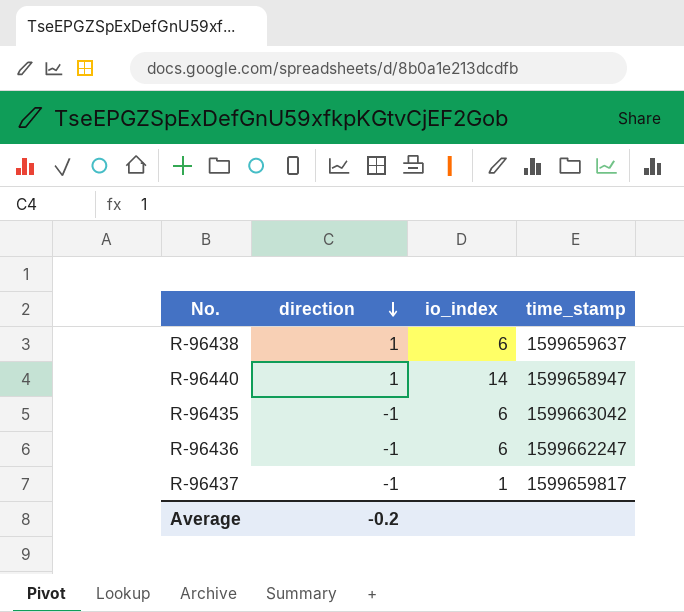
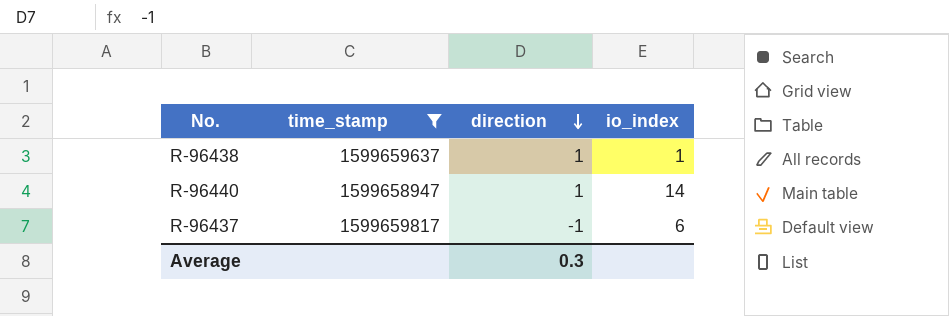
filter: none -> time_stamp <= 1599659817
column time_stamp | position: 4 -> 2
R-96438 | io_index: 6 -> 1
R-96437 | io_index: 1 -> 6
Average | direction: -0.2 -> 0.3

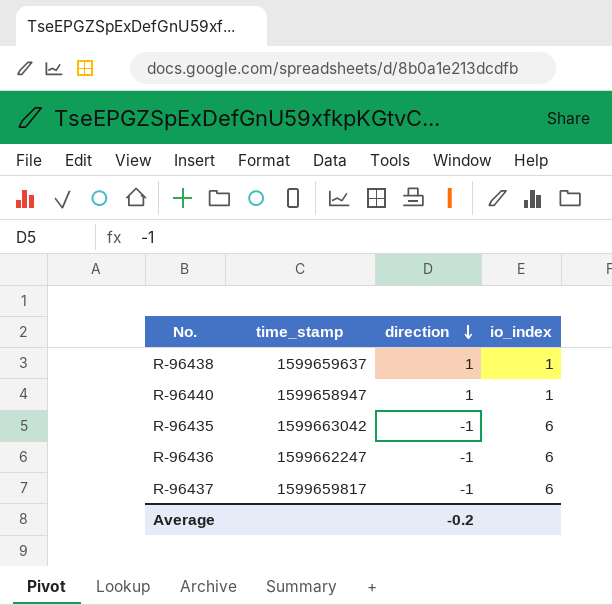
filter: time_stamp <= 1599659817 -> none
R-96440 | io_index: 14 -> 1
Average | direction: 0.3 -> -0.2

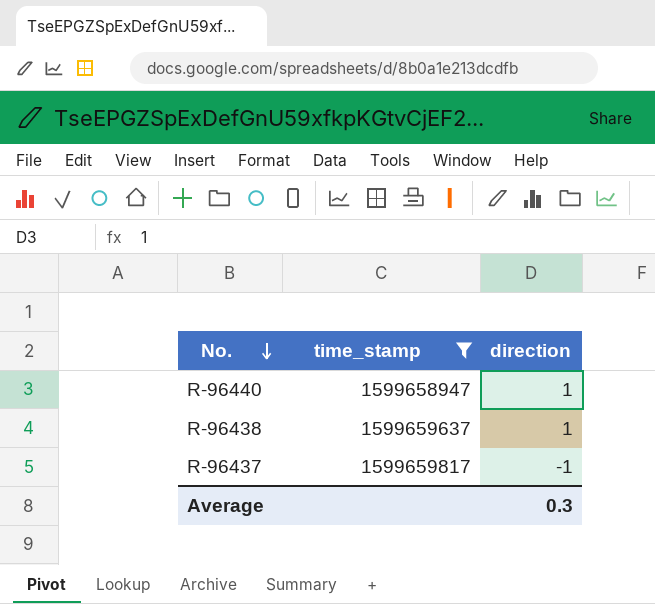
filter: none -> time_stamp <= 1599659817
row order: direction descending -> No. descending
column io_index | position: 4 -> none
Average | direction: -0.2 -> 0.3

